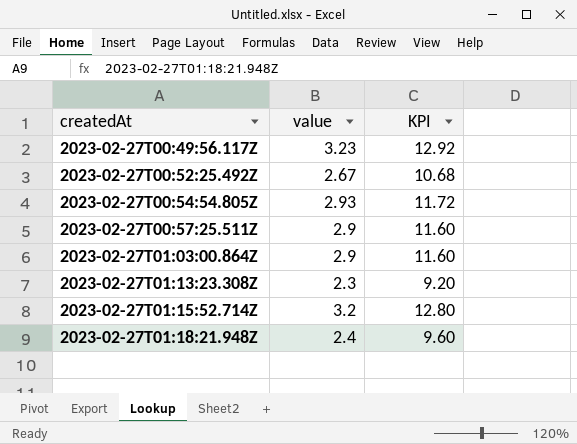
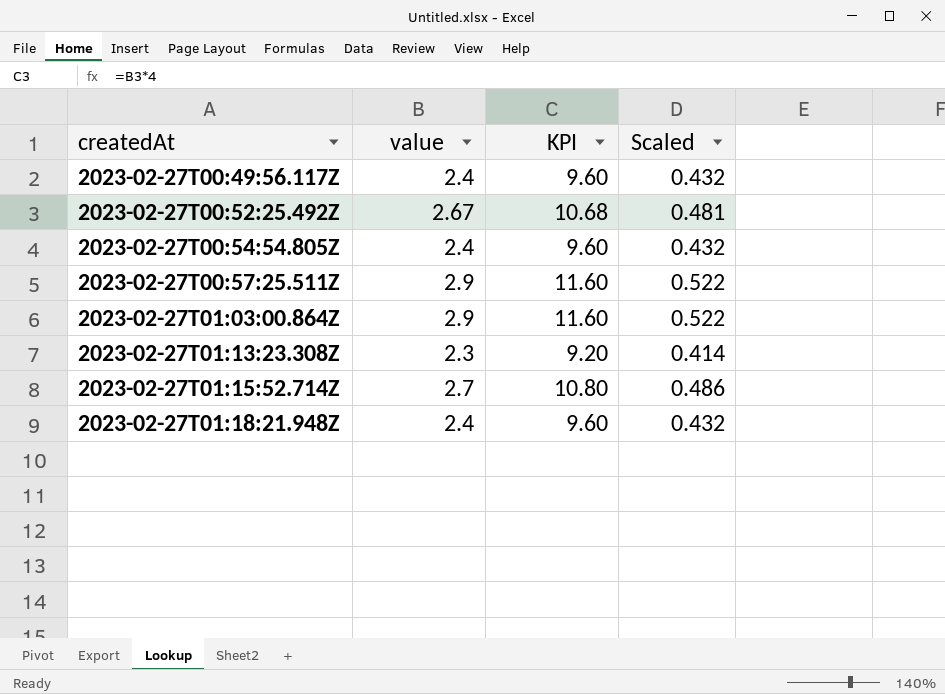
column Scaled | formula: none -> [value] * 0.18
2023-02-27T00:49:56.117Z | value: 3.23 -> 2.4
2023-02-27T00:49:56.117Z | KPI: 12.92 -> 9.60
2023-02-27T00:54:54.805Z | value: 2.93 -> 2.4
2023-02-27T00:54:54.805Z | KPI: 11.72 -> 9.60
2023-02-27T01:15:52.714Z | value: 3.2 -> 2.7
2023-02-27T01:15:52.714Z | KPI: 12.80 -> 10.80

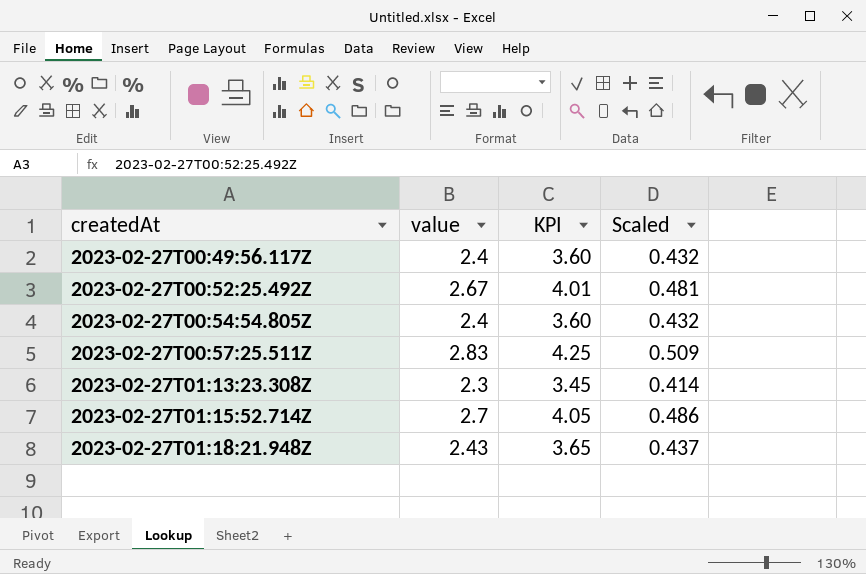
column KPI | formula: [value] * 4 -> [value] * 1.5
row 2023-02-27T01:03:00.864Z: 2.9 | 11.60 | 0.522 -> none
2023-02-27T00:57:25.511Z | value: 2.9 -> 2.83
2023-02-27T00:57:25.511Z | Scaled: 0.522 -> 0.509
2023-02-27T01:18:21.948Z | value: 2.4 -> 2.43
2023-02-27T01:18:21.948Z | Scaled: 0.432 -> 0.437

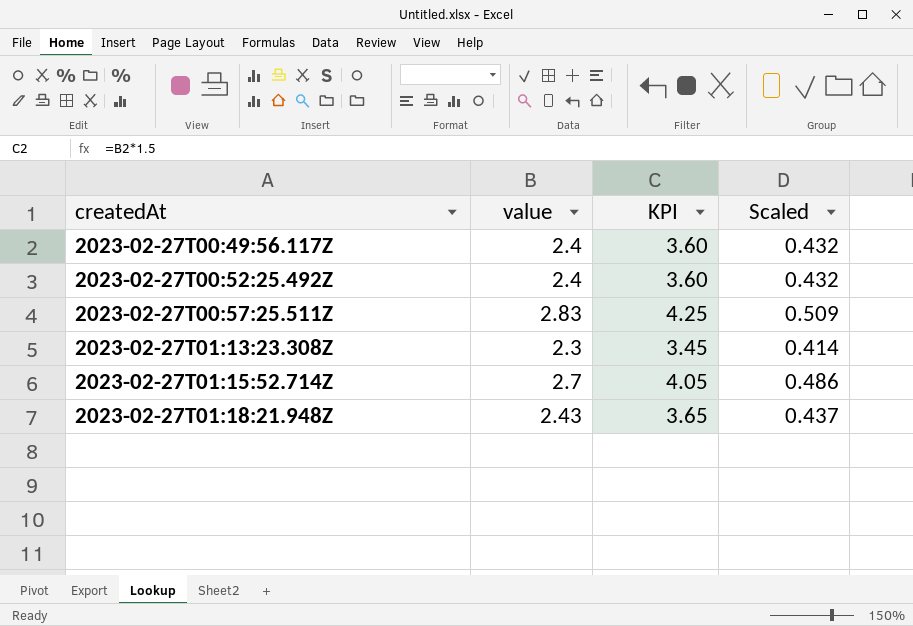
row 2023-02-27T00:54:54.805Z: 2.4 | 3.60 | 0.432 -> none
2023-02-27T00:52:25.492Z | value: 2.67 -> 2.4
2023-02-27T00:52:25.492Z | KPI: 4.01 -> 3.60
2023-02-27T00:52:25.492Z | Scaled: 0.481 -> 0.432

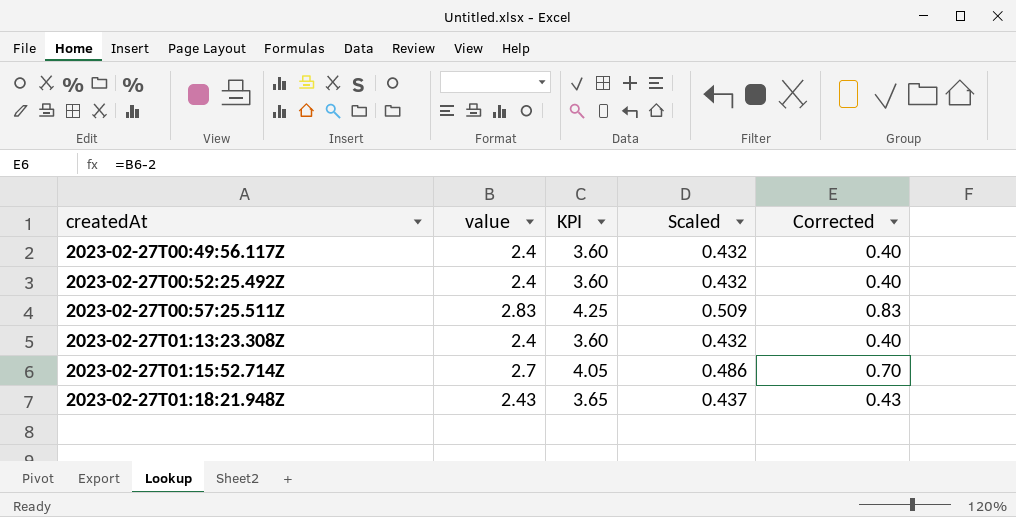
column Corrected | formula: none -> [value] - 2
2023-02-27T01:13:23.308Z | value: 2.3 -> 2.4
2023-02-27T01:13:23.308Z | KPI: 3.45 -> 3.60
2023-02-27T01:13:23.308Z | Scaled: 0.414 -> 0.432

